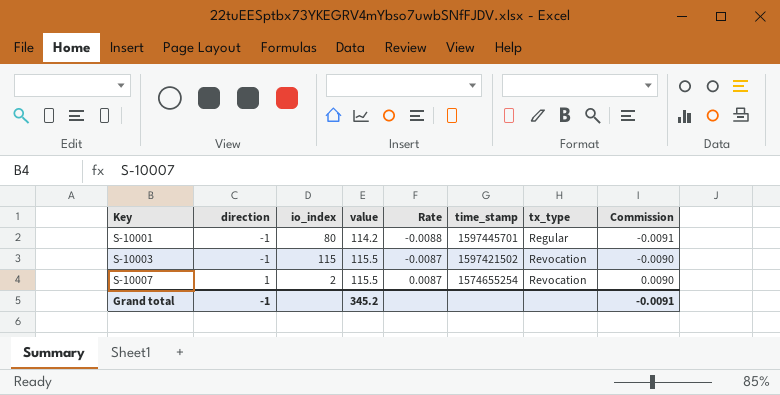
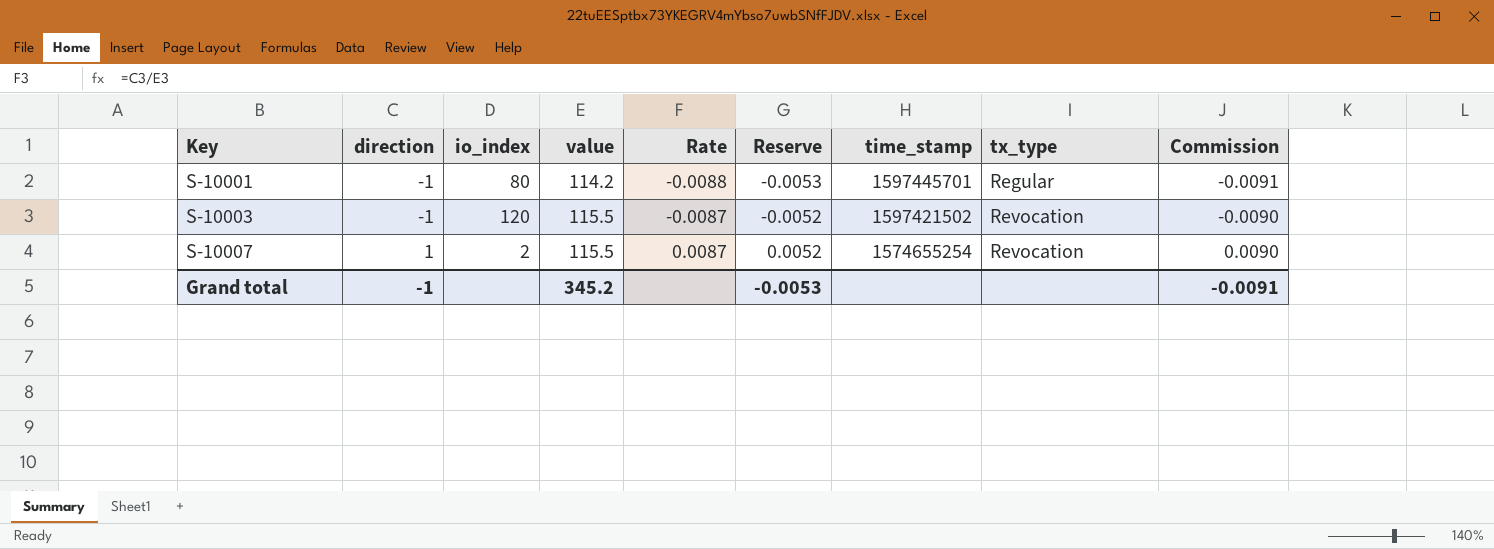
column Reserve | formula: none -> [Rate] * 0.6
S-10003 | io_index: 115 -> 120

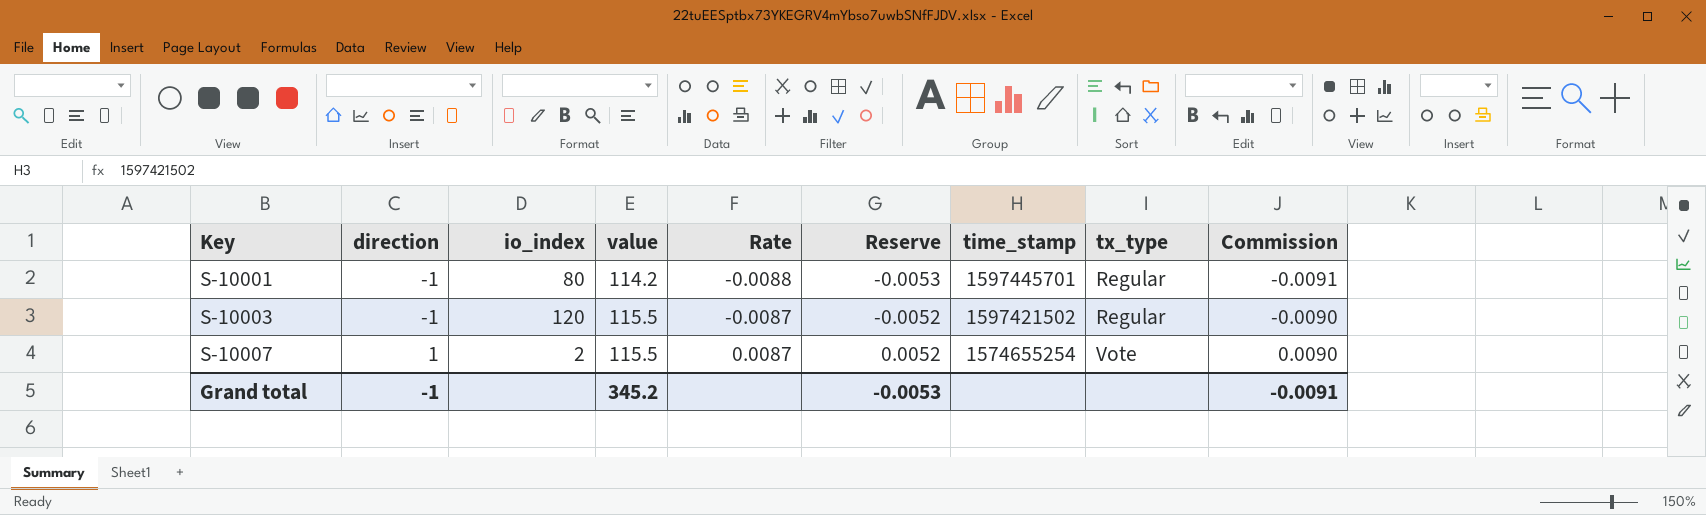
S-10003 | tx_type: Revocation -> Regular
S-10007 | tx_type: Revocation -> Vote

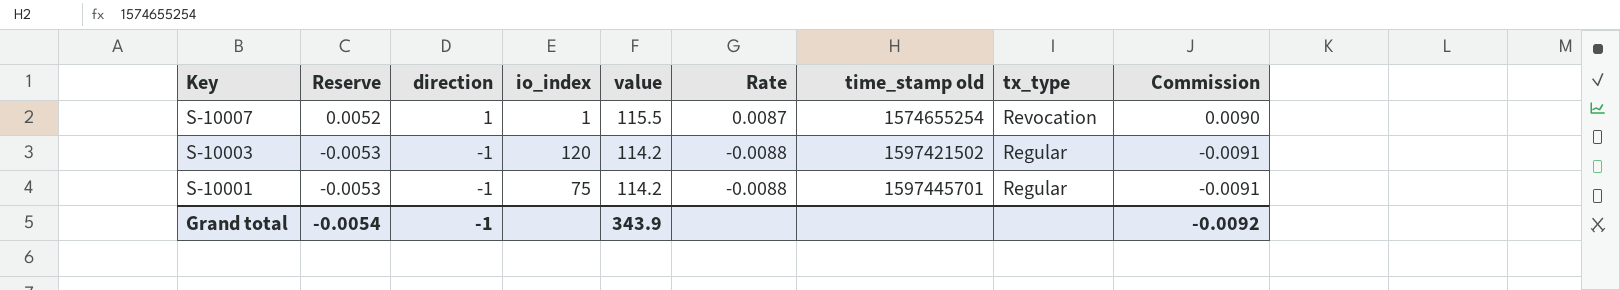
row order: Key ascending -> Key descending
column Reserve | position: 6 -> 2
column name: time_stamp -> time_stamp old
S-10007 | io_index: 2 -> 1
S-10007 | tx_type: Vote -> Revocation
S-10003 | Reserve: -0.0052 -> -0.0053
S-10003 | value: 115.5 -> 114.2
S-10003 | Rate: -0.0087 -> -0.0088
S-10003 | Commission: -0.0090 -> -0.0091
S-10001 | io_index: 80 -> 75
Grand total | Reserve: -0.0053 -> -0.0054
Grand total | value: 345.2 -> 343.9
Grand total | Commission: -0.0091 -> -0.0092

